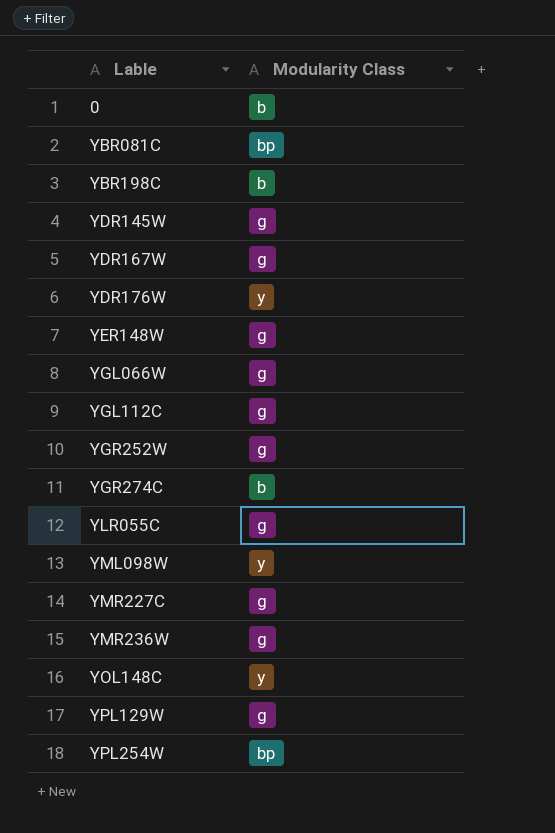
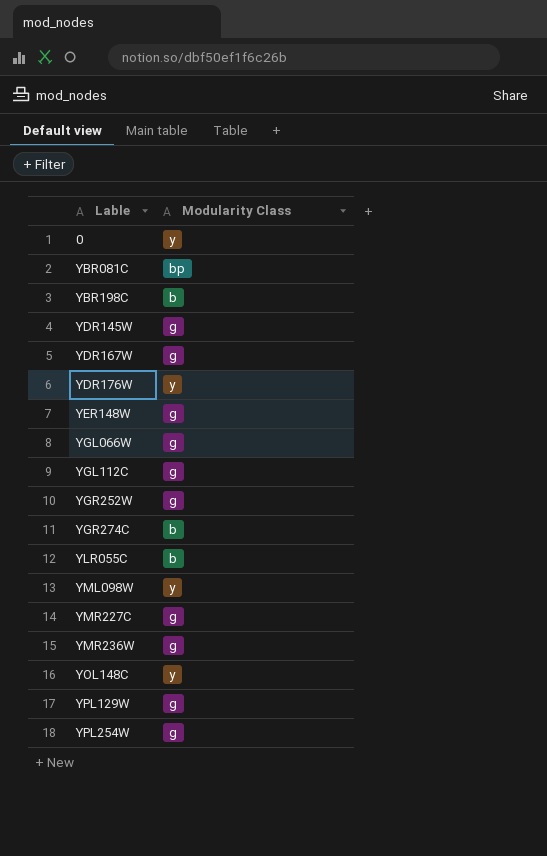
0 | Modularity Class: b -> y
YLR055C | Modularity Class: g -> b
YPL254W | Modularity Class: bp -> g

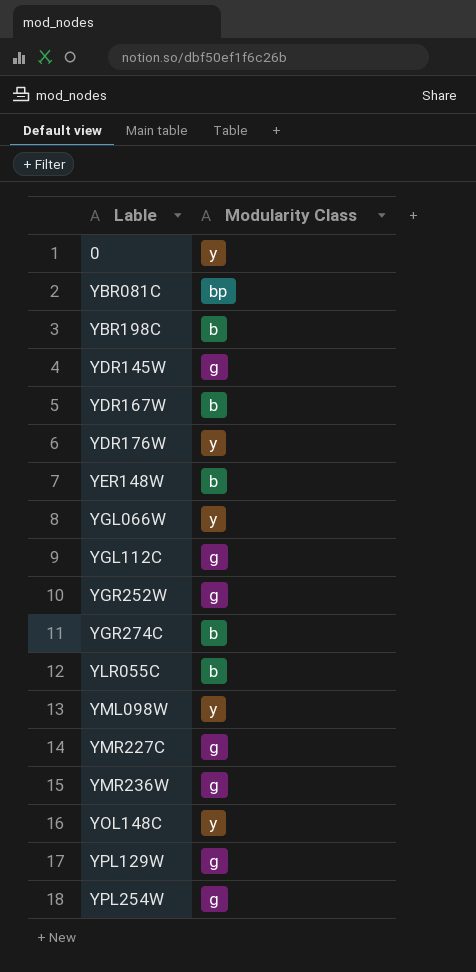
YDR167W | Modularity Class: g -> b
YER148W | Modularity Class: g -> b
YGL066W | Modularity Class: g -> y

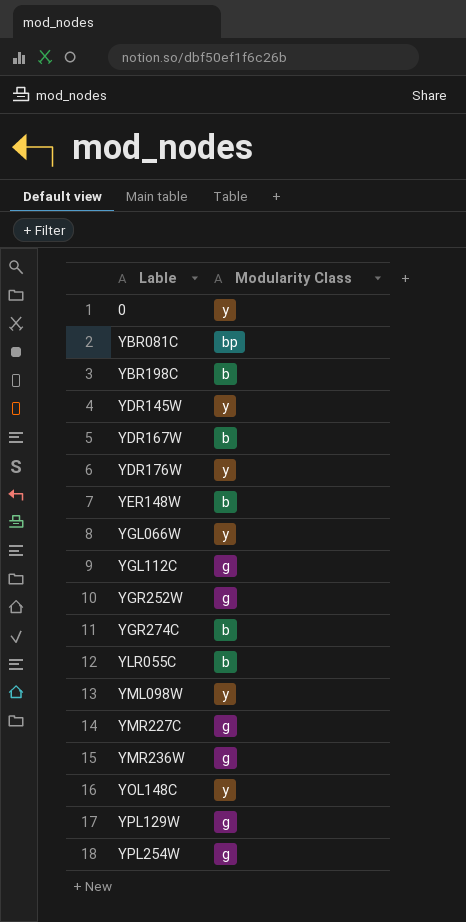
YDR145W | Modularity Class: g -> y

